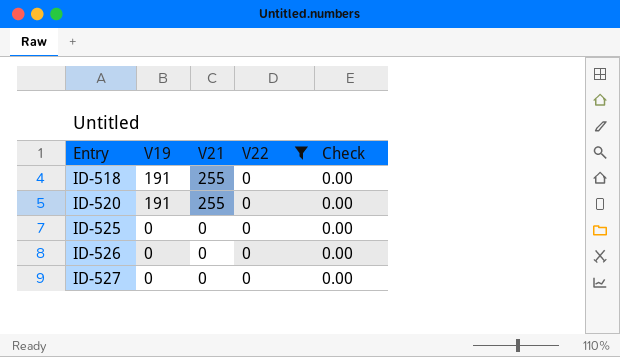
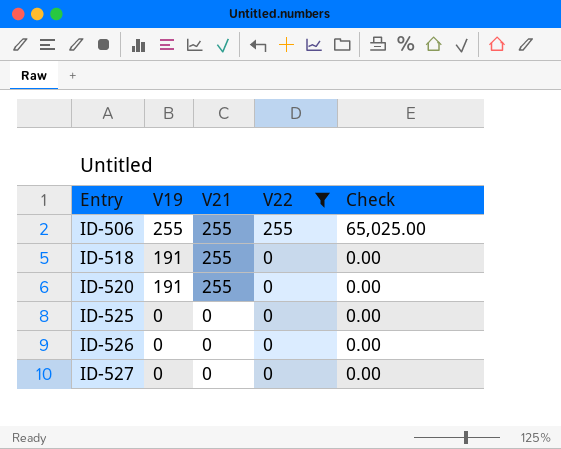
row ID-506: none -> 255 | 255 | 255 | 65,025.00

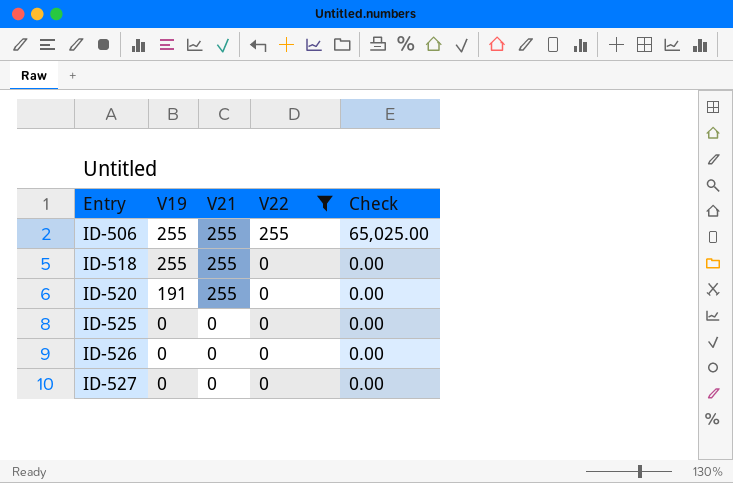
ID-518 | V19: 191 -> 255

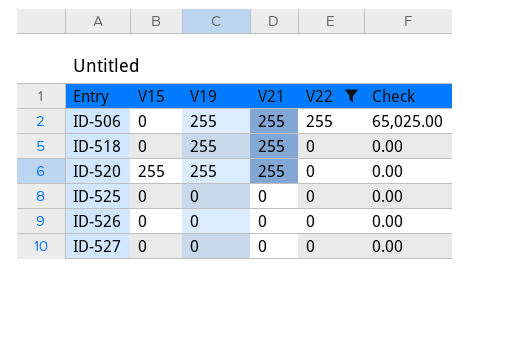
column V15 | position: none -> 2
ID-520 | V19: 191 -> 255

